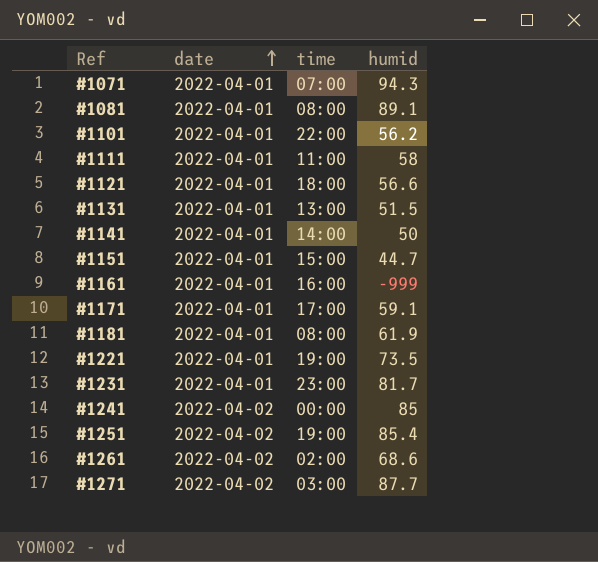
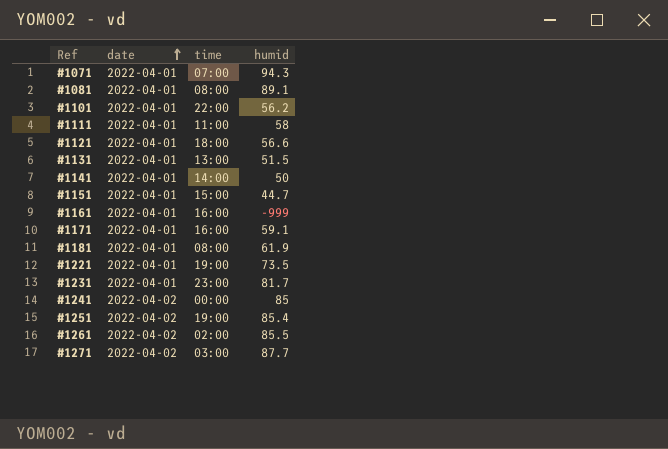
#1171 | time: 17:00 -> 16:00
#1261 | humid: 68.6 -> 85.5

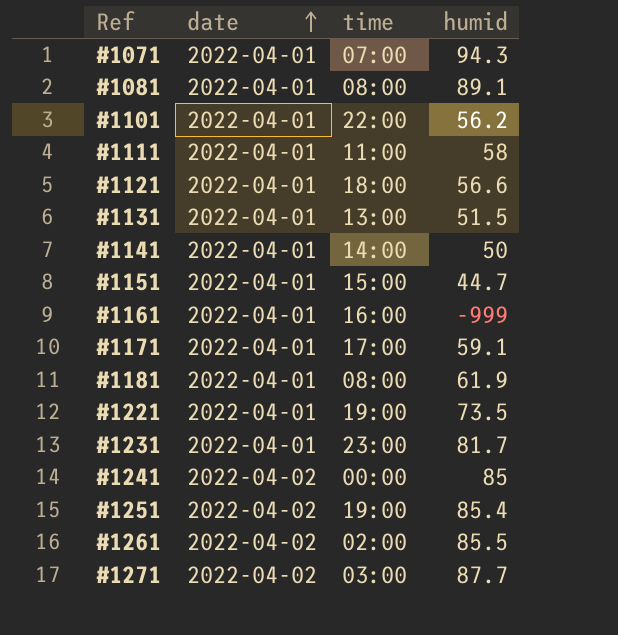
#1171 | time: 16:00 -> 17:00

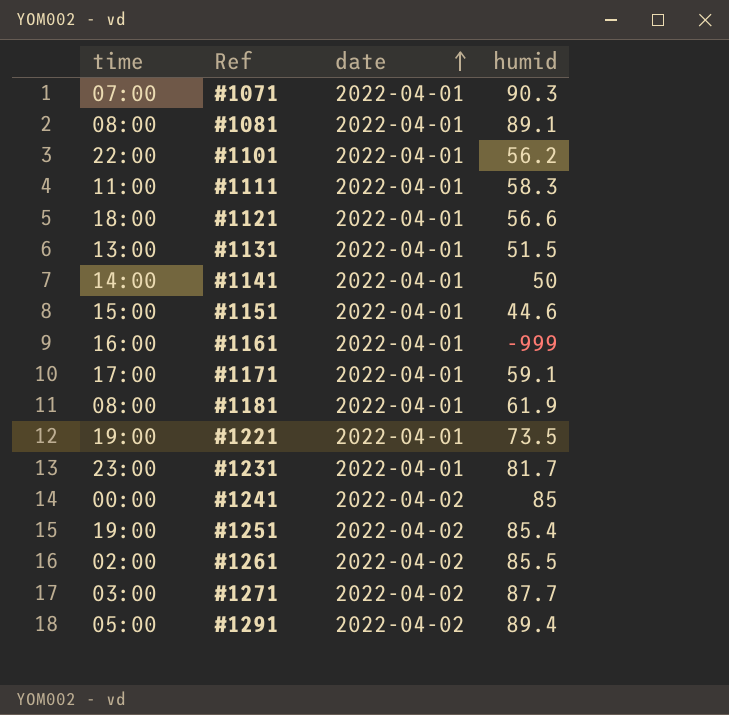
column time | position: 3 -> 1
#1071 | humid: 94.3 -> 90.3
#1111 | humid: 58 -> 58.3
#1151 | humid: 44.7 -> 44.6
row #1291: none -> 05:00 | 2022-04-02 | 89.4

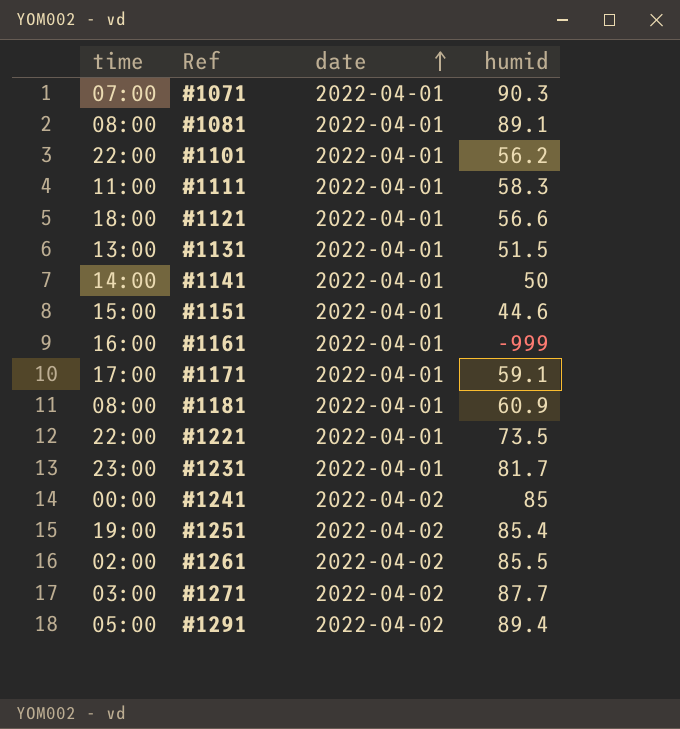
#1181 | humid: 61.9 -> 60.9
#1221 | time: 19:00 -> 22:00

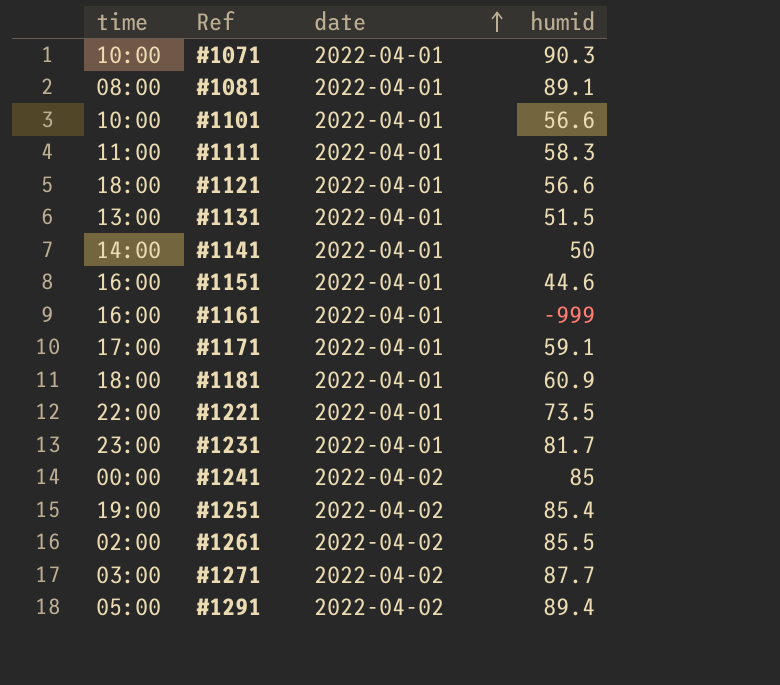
#1071 | time: 07:00 -> 10:00
#1101 | time: 22:00 -> 10:00
#1101 | humid: 56.2 -> 56.6
#1151 | time: 15:00 -> 16:00
#1181 | time: 08:00 -> 18:00

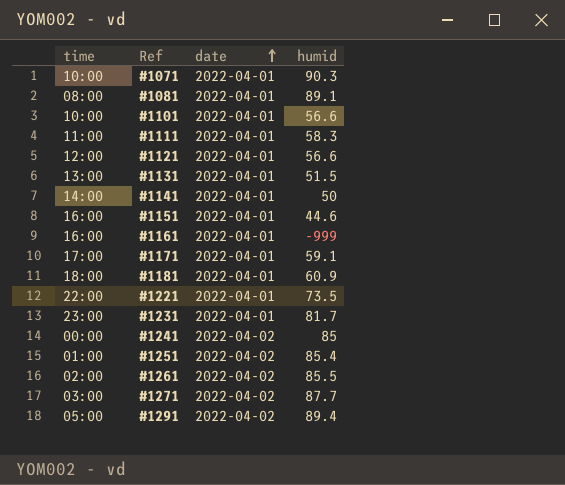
#1121 | time: 18:00 -> 12:00
#1251 | time: 19:00 -> 01:00

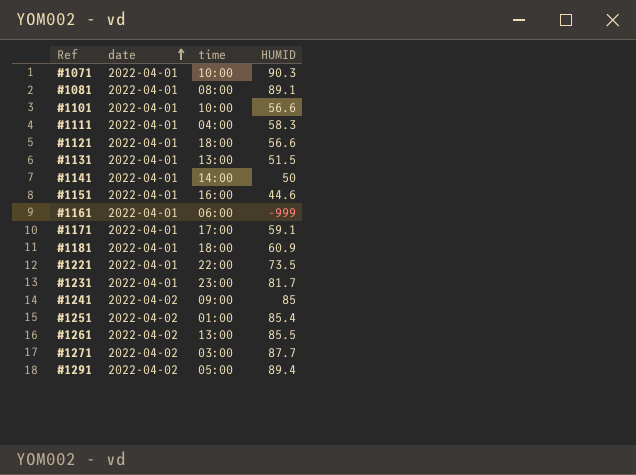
column time | position: 1 -> 3
column name: humid -> HUMID
#1111 | time: 11:00 -> 04:00
#1121 | time: 12:00 -> 18:00
#1161 | time: 16:00 -> 06:00
#1241 | time: 00:00 -> 09:00
#1261 | time: 02:00 -> 13:00

